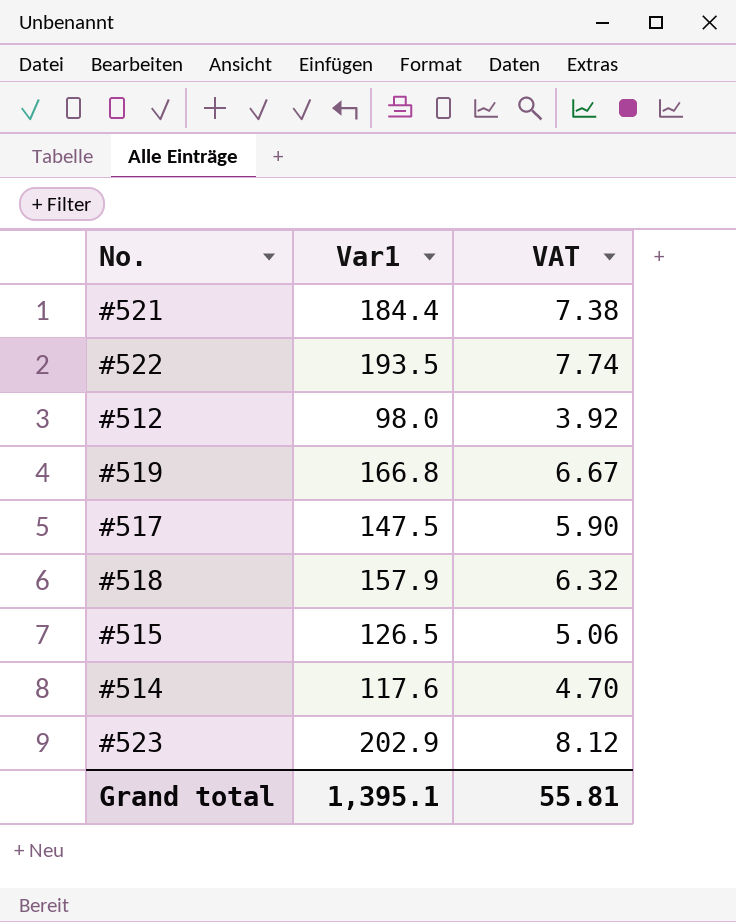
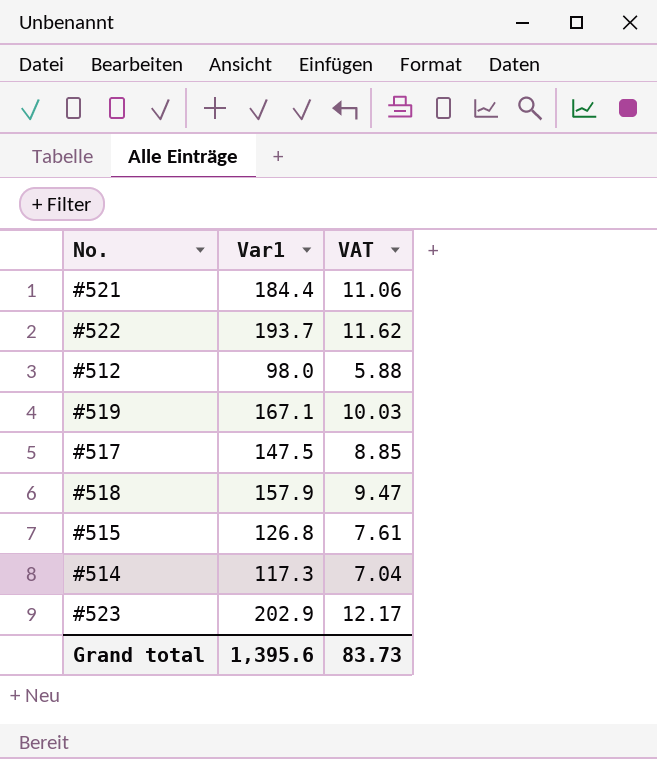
column VAT | formula: [Var1] * 0.04 -> [Var1] * 0.06
#522 | Var1: 193.5 -> 193.7
#519 | Var1: 166.8 -> 167.1
#515 | Var1: 126.5 -> 126.8
#514 | Var1: 117.6 -> 117.3
Grand total | Var1: 1,395.1 -> 1,395.6
Grand total | VAT: 55.81 -> 83.73

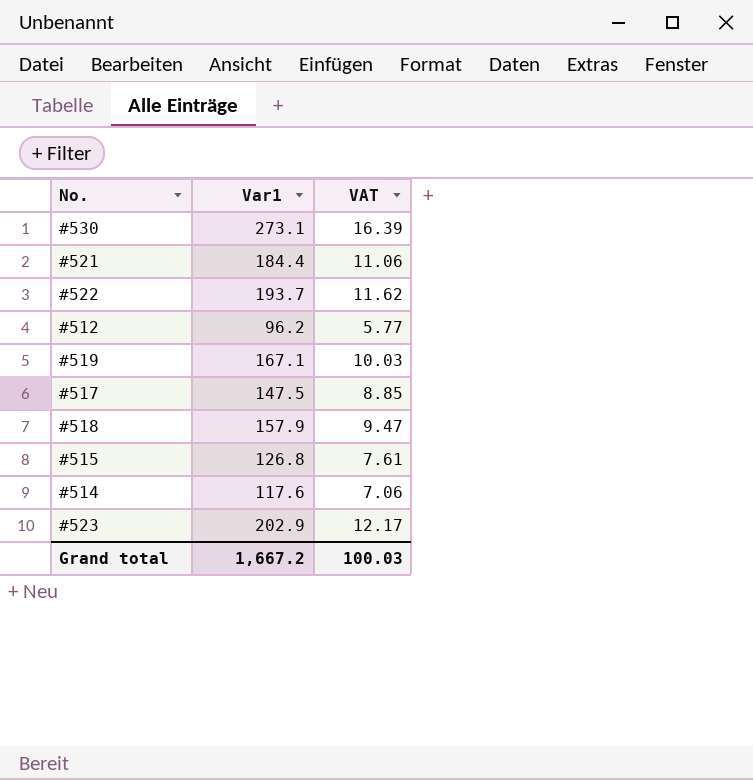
row #530: none -> 273.1 | 16.39
#512 | Var1: 98.0 -> 96.2
#512 | VAT: 5.88 -> 5.77
#514 | Var1: 117.3 -> 117.6
#514 | VAT: 7.04 -> 7.06
Grand total | Var1: 1,395.6 -> 1,667.2
Grand total | VAT: 83.73 -> 100.03

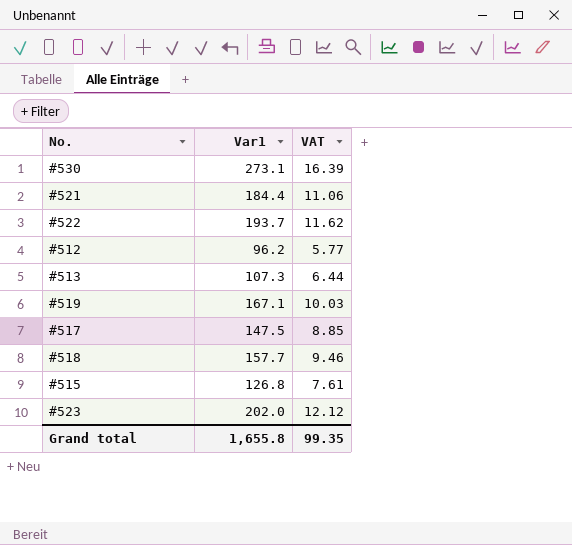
row #514: 117.6 | 7.06 -> none
row #513: none -> 107.3 | 6.44
#518 | Var1: 157.9 -> 157.7
#518 | VAT: 9.47 -> 9.46
#523 | Var1: 202.9 -> 202.0
#523 | VAT: 12.17 -> 12.12
Grand total | Var1: 1,667.2 -> 1,655.8
Grand total | VAT: 100.03 -> 99.35

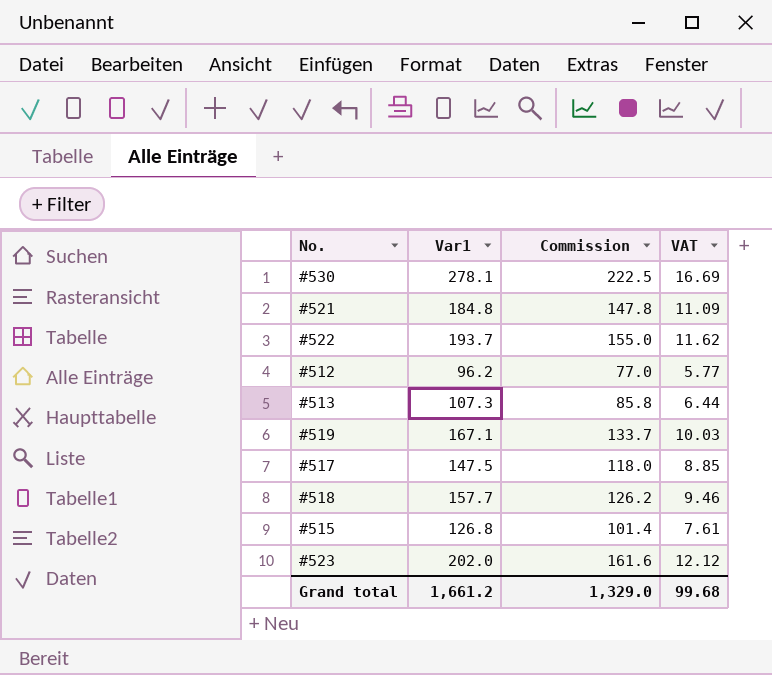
column Commission | formula: none -> [Var1] * 0.8
#530 | Var1: 273.1 -> 278.1
#530 | VAT: 16.39 -> 16.69
#521 | Var1: 184.4 -> 184.8
#521 | VAT: 11.06 -> 11.09
Grand total | Var1: 1,655.8 -> 1,661.2
Grand total | VAT: 99.35 -> 99.68

